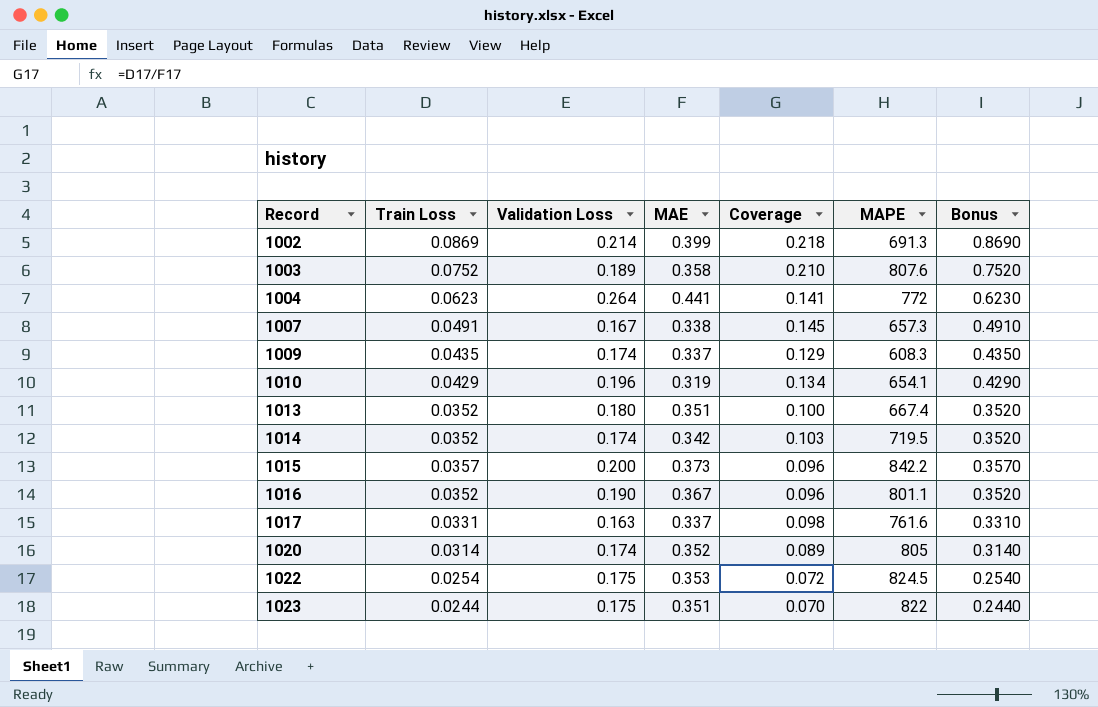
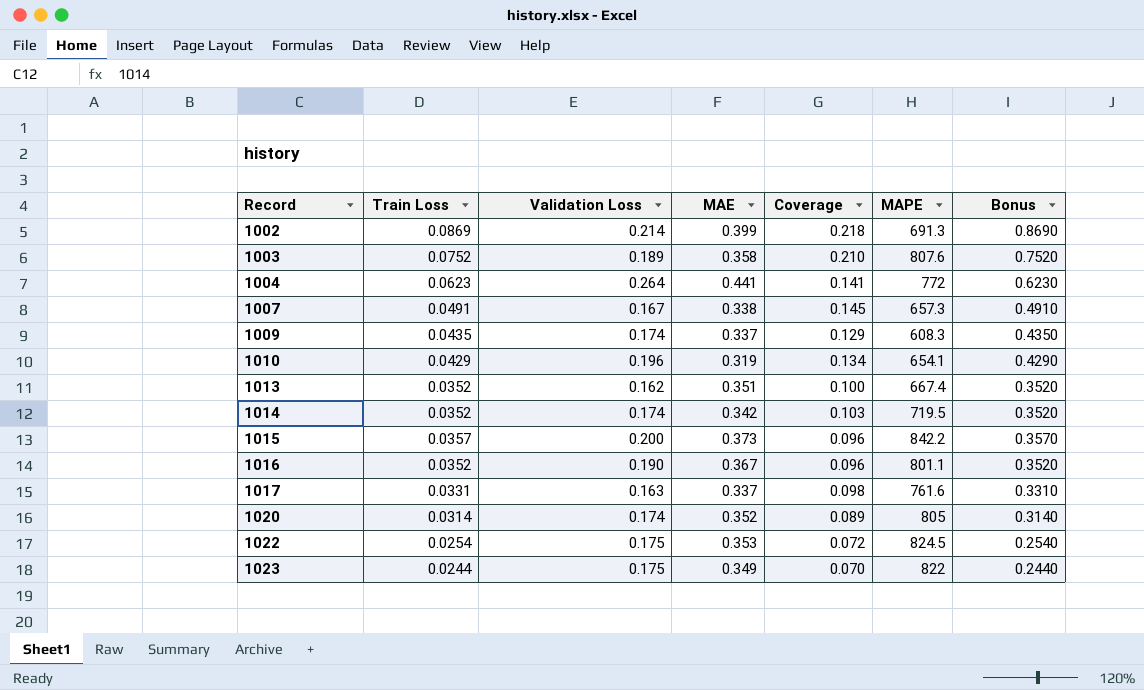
1013 | Validation Loss: 0.180 -> 0.162
1023 | MAE: 0.351 -> 0.349

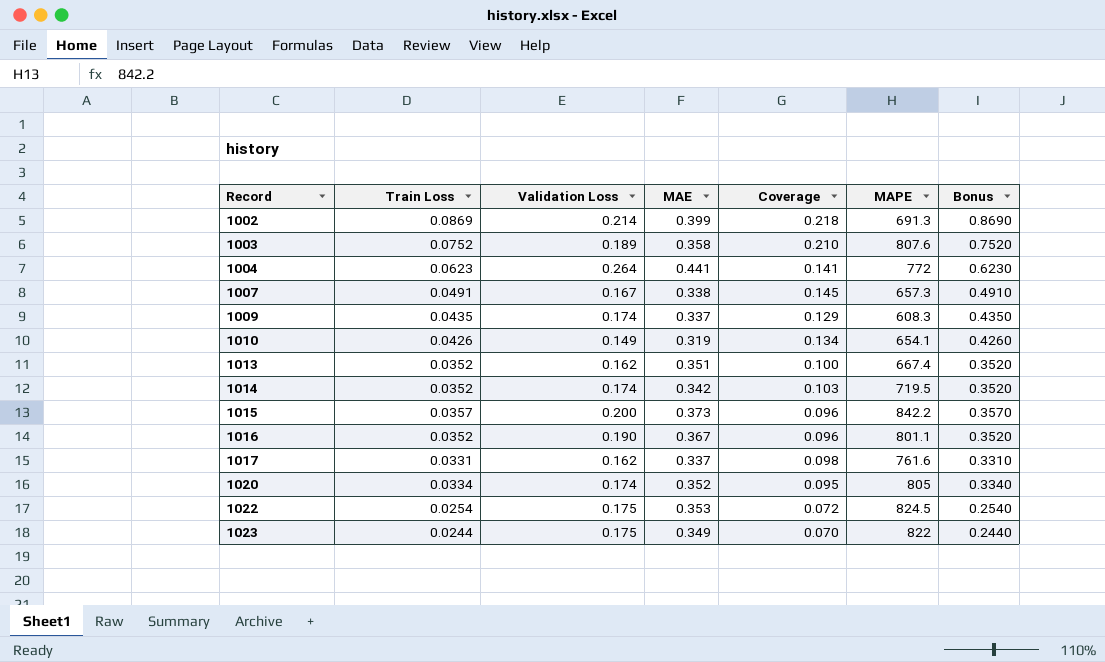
1010 | Train Loss: 0.0429 -> 0.0426
1010 | Validation Loss: 0.196 -> 0.149
1010 | Bonus: 0.4290 -> 0.4260
1017 | Validation Loss: 0.163 -> 0.162
1020 | Train Loss: 0.0314 -> 0.0334
1020 | Coverage: 0.089 -> 0.095
1020 | Bonus: 0.3140 -> 0.3340

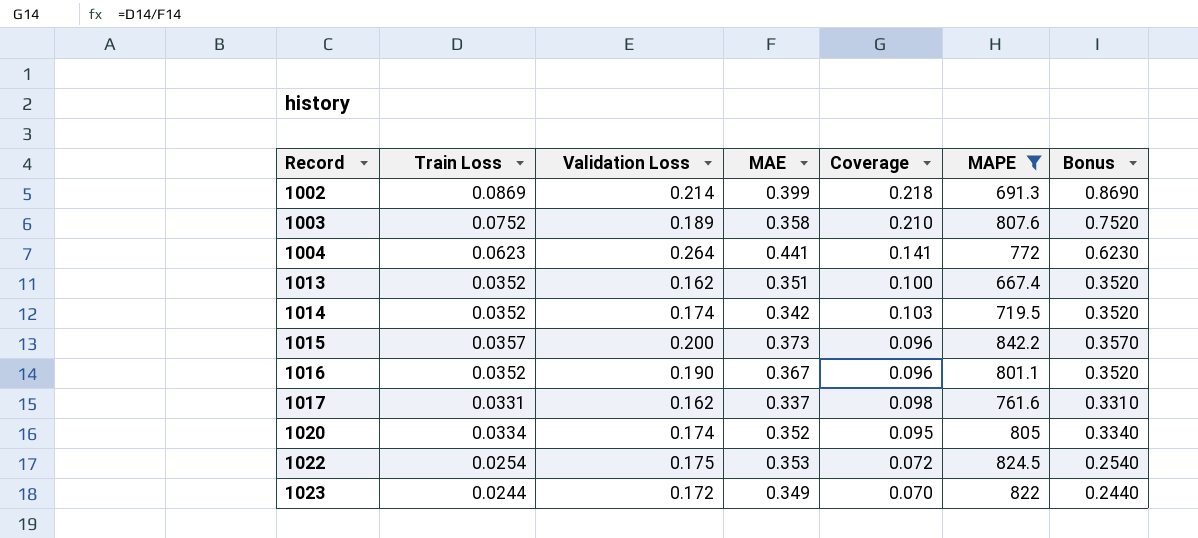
filter: none -> MAPE >= 667.4
1023 | Validation Loss: 0.175 -> 0.172

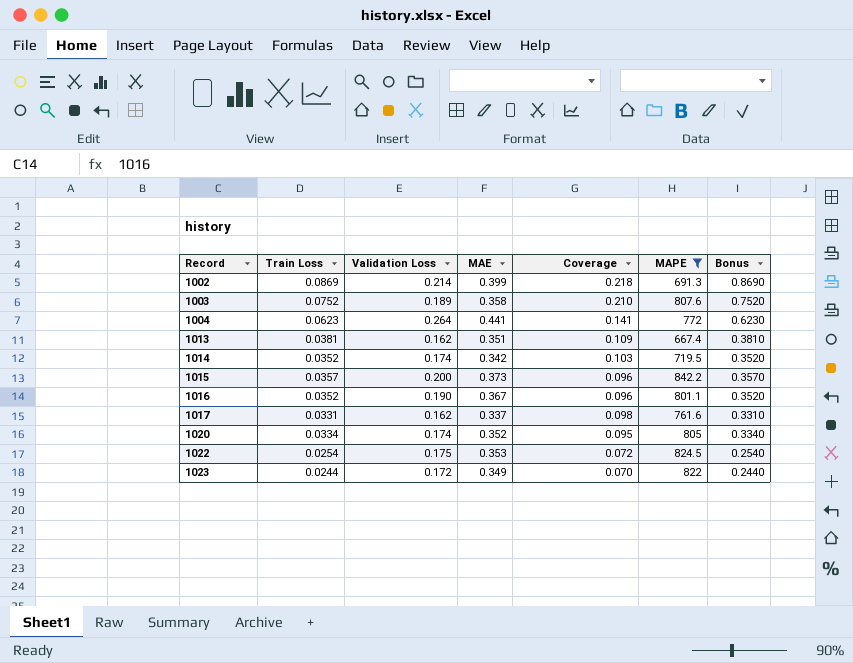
1013 | Train Loss: 0.0352 -> 0.0381
1013 | Coverage: 0.100 -> 0.109
1013 | Bonus: 0.3520 -> 0.3810

